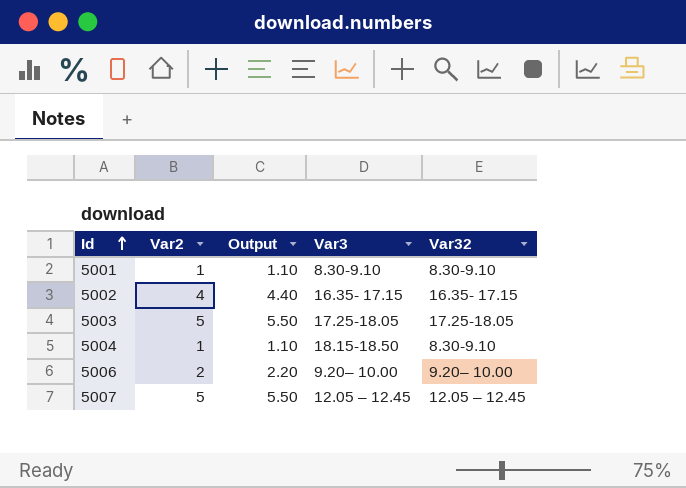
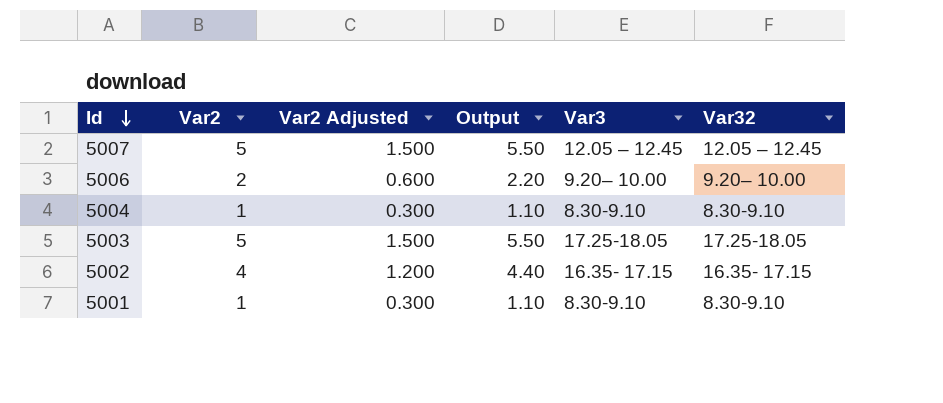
row order: Id ascending -> Id descending
column Var2 Adjusted | formula: none -> [Var2] * 0.3
5004 | Var3: 18.15-18.50 -> 8.30-9.10

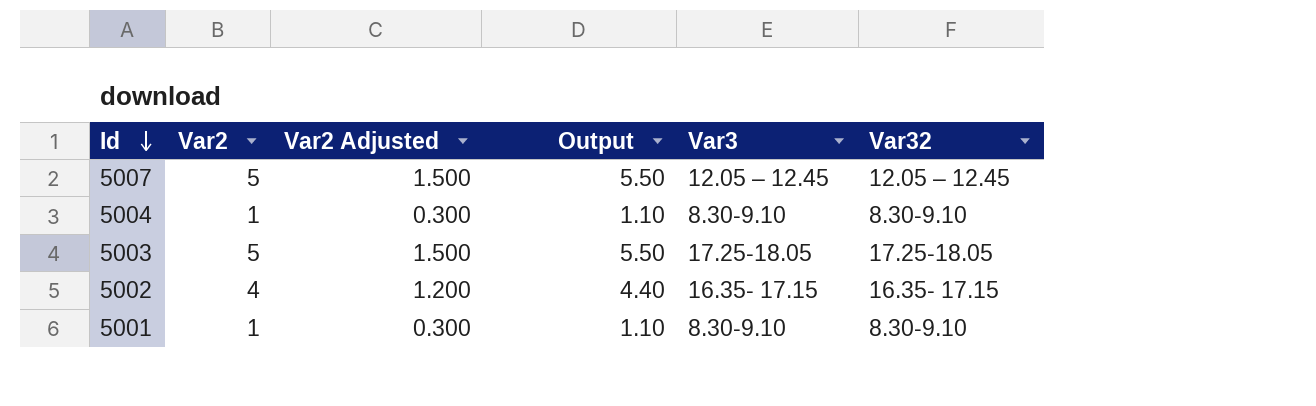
row 5006: 2 | 0.600 | 2.20 | 9.20– 10.00 | 9.20– 10.00 -> none

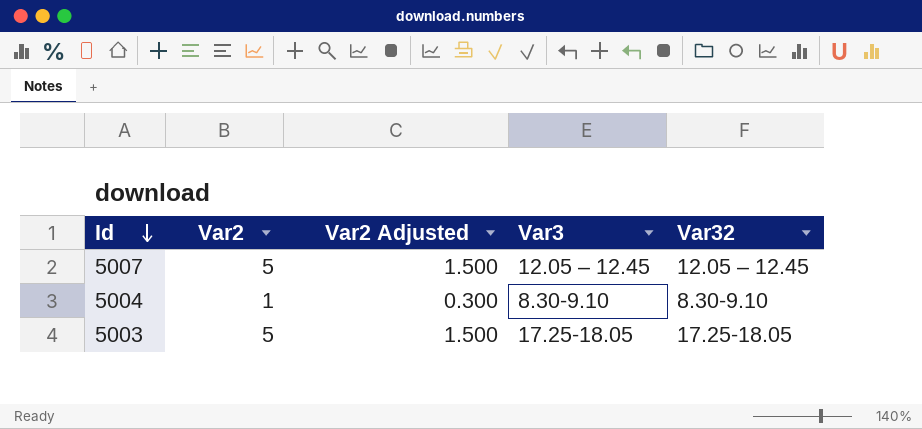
column Output | formula: [Var2] * 1.1 -> none
row 5002: 4 | 1.200 | 4.40 | 16.35- 17.15 | 16.35- 17.15 -> none
row 5001: 1 | 0.300 | 1.10 | 8.30-9.10 | 8.30-9.10 -> none

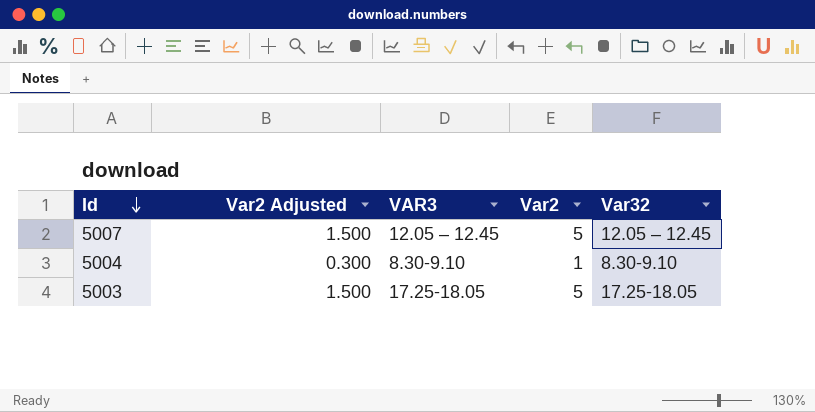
column name: Var3 -> VAR3
column Var2 | position: 2 -> 4

